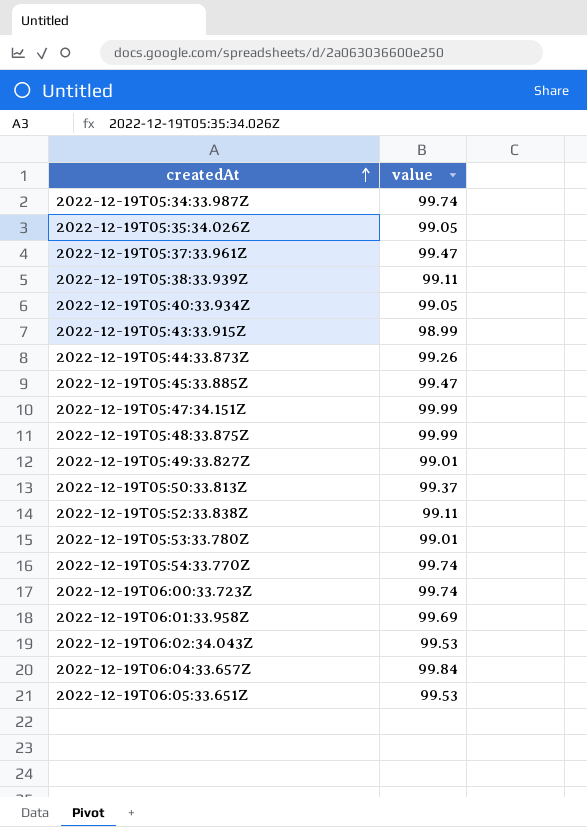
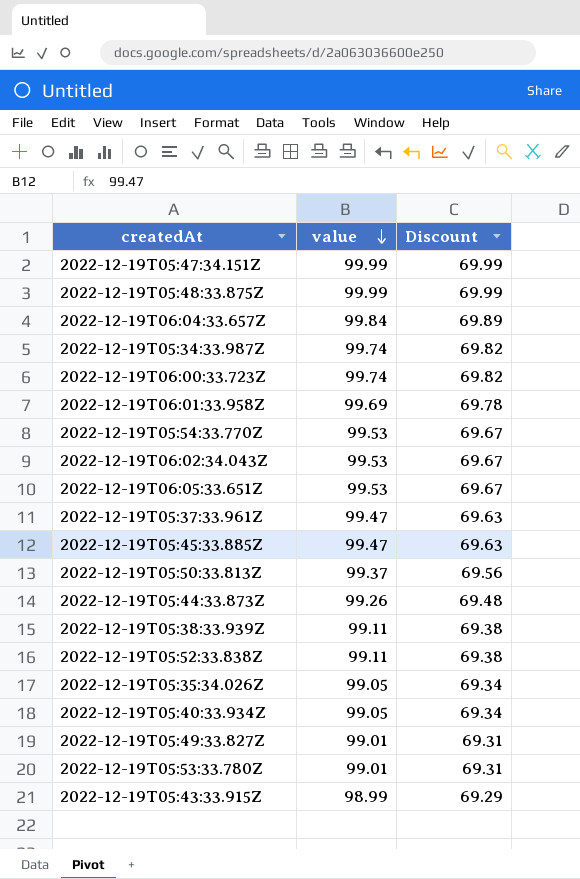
row order: createdAt ascending -> value descending
column Discount | formula: none -> [value] * 0.7
2022-12-19T05:54:33.770Z | value: 99.74 -> 99.53

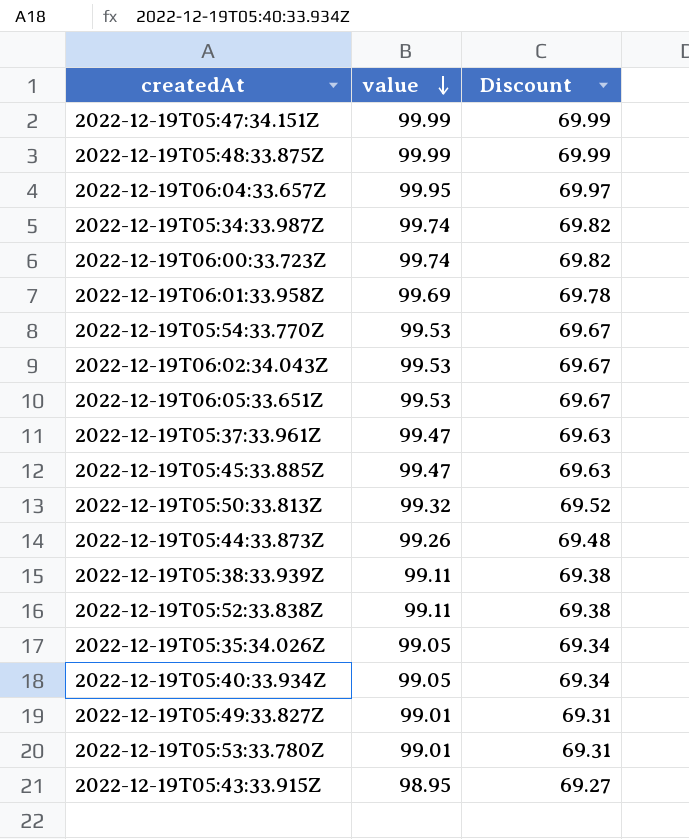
2022-12-19T06:04:33.657Z | value: 99.84 -> 99.95
2022-12-19T06:04:33.657Z | Discount: 69.89 -> 69.97
2022-12-19T05:50:33.813Z | value: 99.37 -> 99.32
2022-12-19T05:50:33.813Z | Discount: 69.56 -> 69.52
2022-12-19T05:43:33.915Z | value: 98.99 -> 98.95
2022-12-19T05:43:33.915Z | Discount: 69.29 -> 69.27

